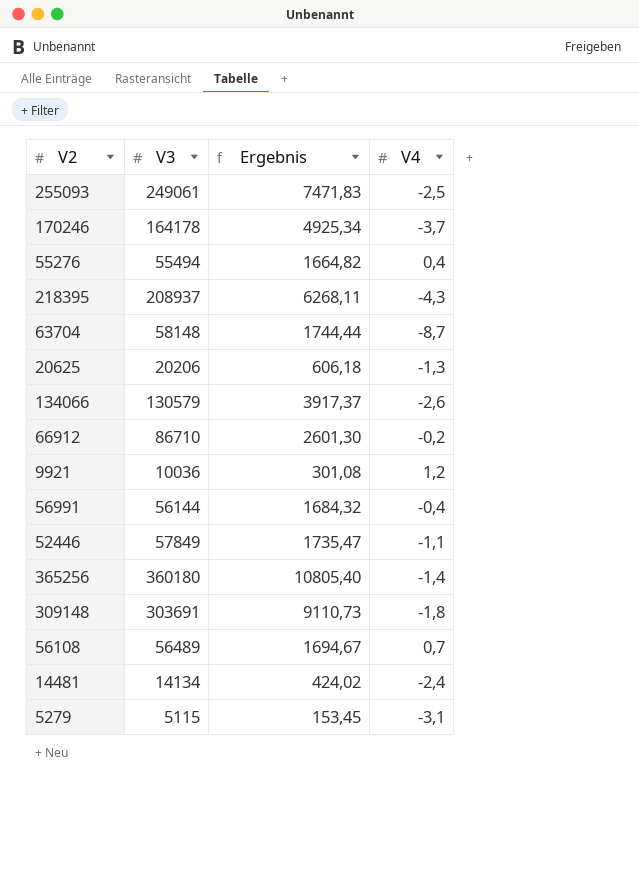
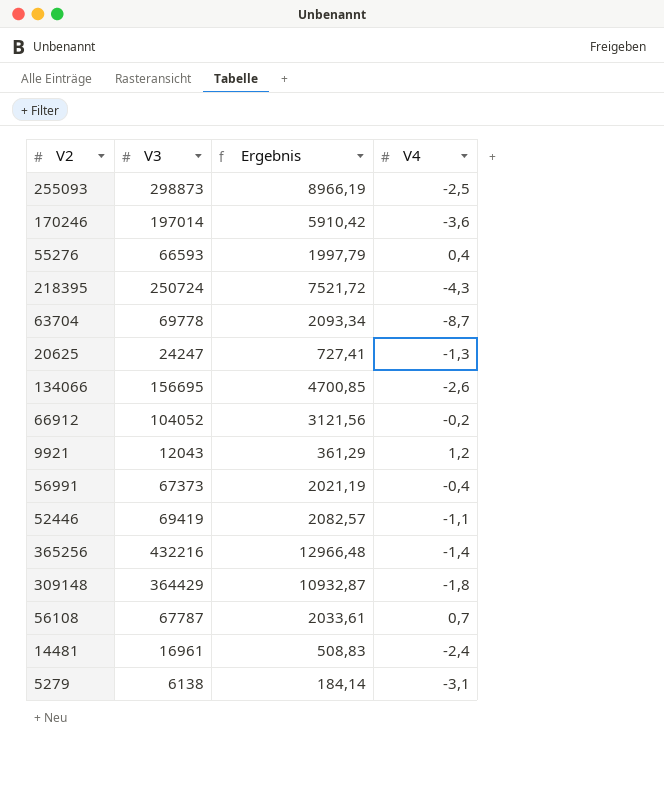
255093 | V3: 249061 -> 298873
255093 | Ergebnis: 7471,83 -> 8966,19
170246 | V3: 164178 -> 197014
170246 | Ergebnis: 4925,34 -> 5910,42
170246 | V4: -3,7 -> -3,6
55276 | V3: 55494 -> 66593
55276 | Ergebnis: 1664,82 -> 1997,79
218395 | V3: 208937 -> 250724
218395 | Ergebnis: 6268,11 -> 7521,72
63704 | V3: 58148 -> 69778
63704 | Ergebnis: 1744,44 -> 2093,34
20625 | V3: 20206 -> 24247
20625 | Ergebnis: 606,18 -> 727,41
134066 | V3: 130579 -> 156695
134066 | Ergebnis: 3917,37 -> 4700,85
66912 | V3: 86710 -> 104052
66912 | Ergebnis: 2601,30 -> 3121,56
9921 | V3: 10036 -> 12043
9921 | Ergebnis: 301,08 -> 361,29
56991 | V3: 56144 -> 67373
56991 | Ergebnis: 1684,32 -> 2021,19
52446 | V3: 57849 -> 69419
52446 | Ergebnis: 1735,47 -> 2082,57
365256 | V3: 360180 -> 432216
365256 | Ergebnis: 10805,40 -> 12966,48
309148 | V3: 303691 -> 364429
309148 | Ergebnis: 9110,73 -> 10932,87
56108 | V3: 56489 -> 67787
56108 | Ergebnis: 1694,67 -> 2033,61
14481 | V3: 14134 -> 16961
14481 | Ergebnis: 424,02 -> 508,83
5279 | V3: 5115 -> 6138
5279 | Ergebnis: 153,45 -> 184,14

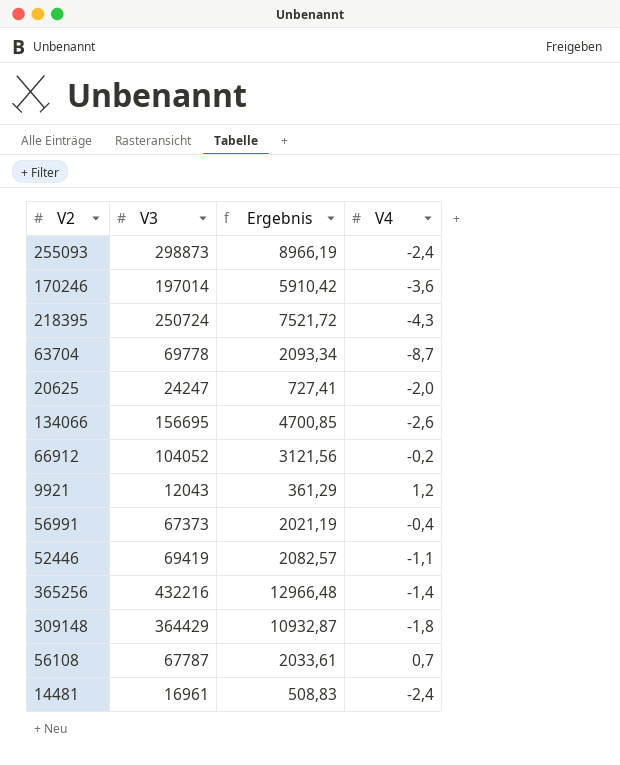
row 55276: 66593 | 1997,79 | 0,4 -> none
row 5279: 6138 | 184,14 | -3,1 -> none
255093 | V4: -2,5 -> -2,4
20625 | V4: -1,3 -> -2,0

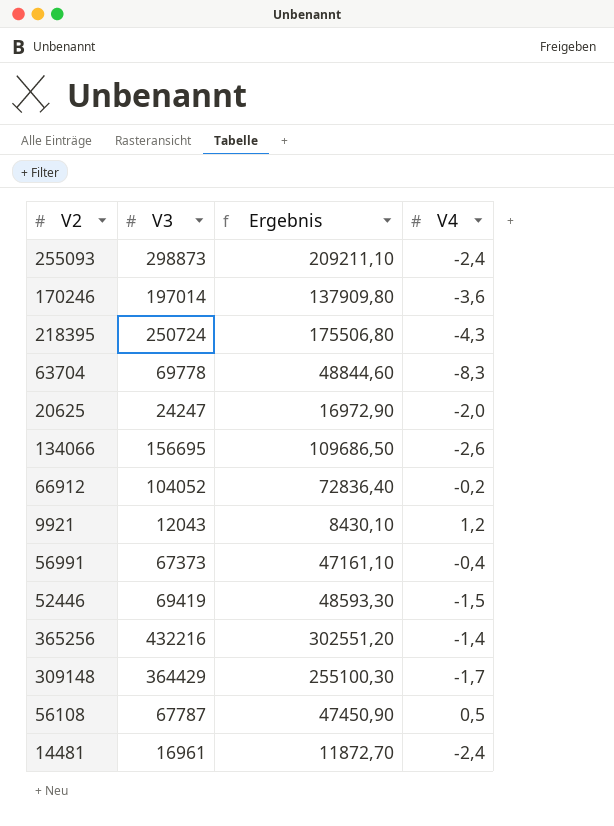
column Ergebnis | formula: [V3] * 0,03 -> [V3] * 0,7
63704 | V4: -8,7 -> -8,3
52446 | V4: -1,1 -> -1,5
309148 | V4: -1,8 -> -1,7
56108 | V4: 0,7 -> 0,5

